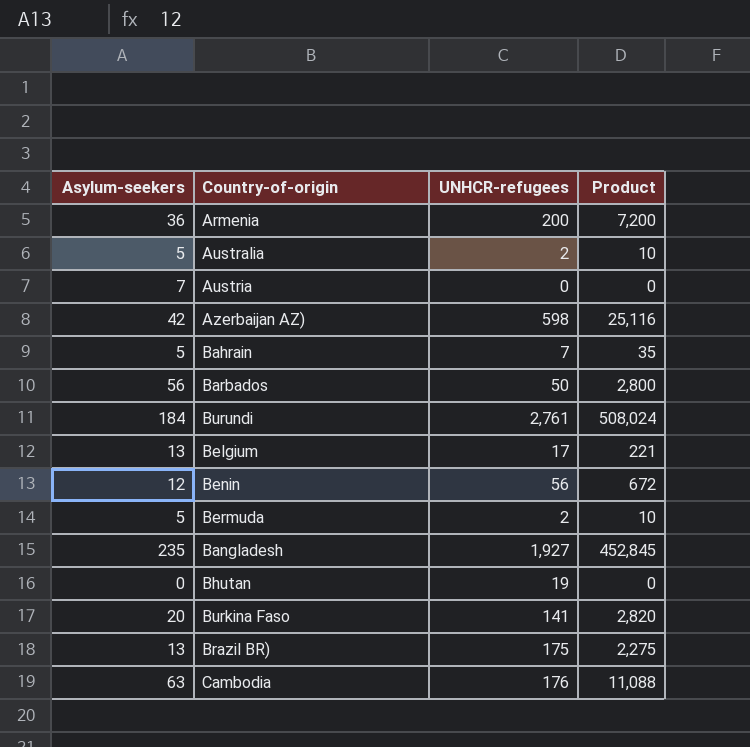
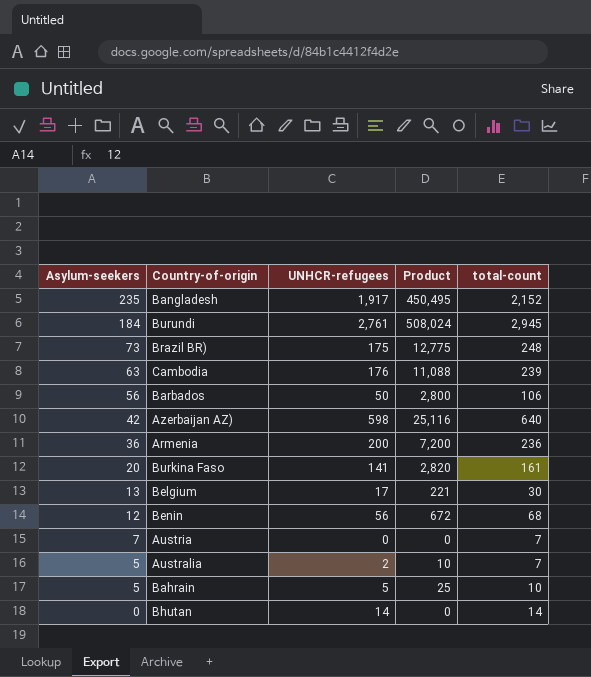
row order: none -> Asylum-seekers descending
column total-count | formula: none -> [Asylum-seekers] + [UNHCR-refugees]
row Bermuda: 5 | 2 | 10 -> none
Bangladesh | UNHCR-refugees: 1,927 -> 1,917
Bangladesh | Product: 452,845 -> 450,495
Brazil BR) | Asylum-seekers: 13 -> 73
Brazil BR) | Product: 2,275 -> 12,775
Bahrain | UNHCR-refugees: 7 -> 5
Bahrain | Product: 35 -> 25
Bhutan | UNHCR-refugees: 19 -> 14

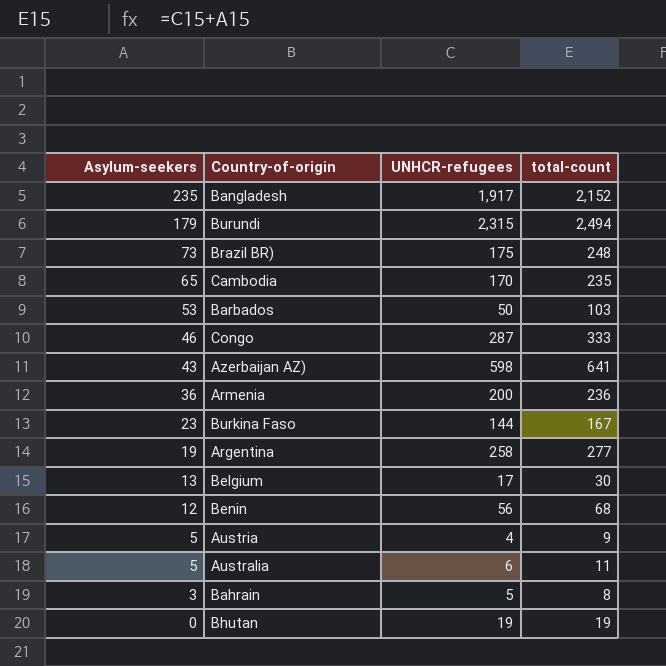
column Product | formula: [Asylum-seekers] * [UNHCR-refugees] -> none
Burundi | Asylum-seekers: 184 -> 179
Burundi | UNHCR-refugees: 2,761 -> 2,315
Burundi | total-count: 2,945 -> 2,494
Cambodia | Asylum-seekers: 63 -> 65
Cambodia | UNHCR-refugees: 176 -> 170
Cambodia | total-count: 239 -> 235
Barbados | Asylum-seekers: 56 -> 53
Barbados | total-count: 106 -> 103
row Congo: none -> 46 | 287 | 333
Azerbaijan AZ) | Asylum-seekers: 42 -> 43
Azerbaijan AZ) | total-count: 640 -> 641
Burkina Faso | Asylum-seekers: 20 -> 23
Burkina Faso | UNHCR-refugees: 141 -> 144
Burkina Faso | total-count: 161 -> 167
row Argentina: none -> 19 | 258 | 277
Austria | Asylum-seekers: 7 -> 5
Austria | UNHCR-refugees: 0 -> 4
Austria | total-count: 7 -> 9
Australia | UNHCR-refugees: 2 -> 6
Australia | total-count: 7 -> 11
Bahrain | Asylum-seekers: 5 -> 3
Bahrain | total-count: 10 -> 8
Bhutan | UNHCR-refugees: 14 -> 19
Bhutan | total-count: 14 -> 19

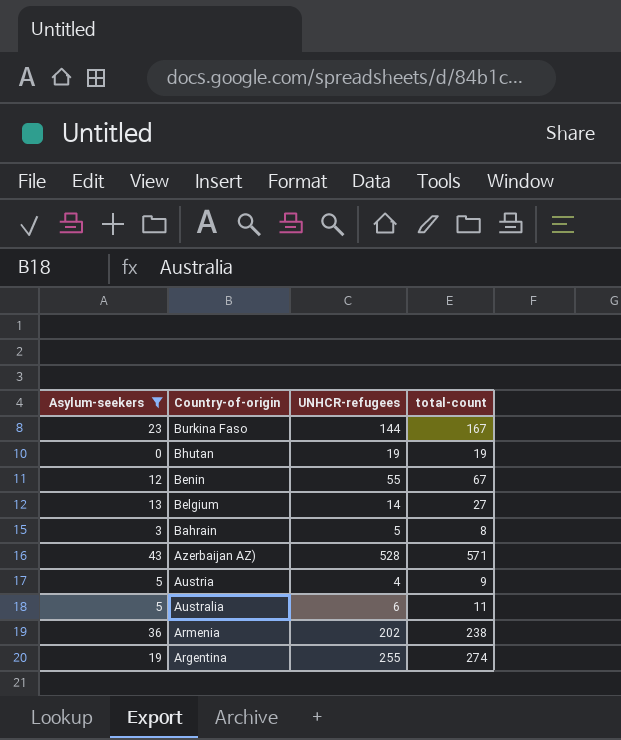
filter: none -> Asylum-seekers <= 43
row order: Asylum-seekers descending -> Country-of-origin descending
Benin | UNHCR-refugees: 56 -> 55
Benin | total-count: 68 -> 67
Belgium | UNHCR-refugees: 17 -> 14
Belgium | total-count: 30 -> 27
Azerbaijan AZ) | UNHCR-refugees: 598 -> 528
Azerbaijan AZ) | total-count: 641 -> 571
Armenia | UNHCR-refugees: 200 -> 202
Armenia | total-count: 236 -> 238
Argentina | UNHCR-refugees: 258 -> 255
Argentina | total-count: 277 -> 274

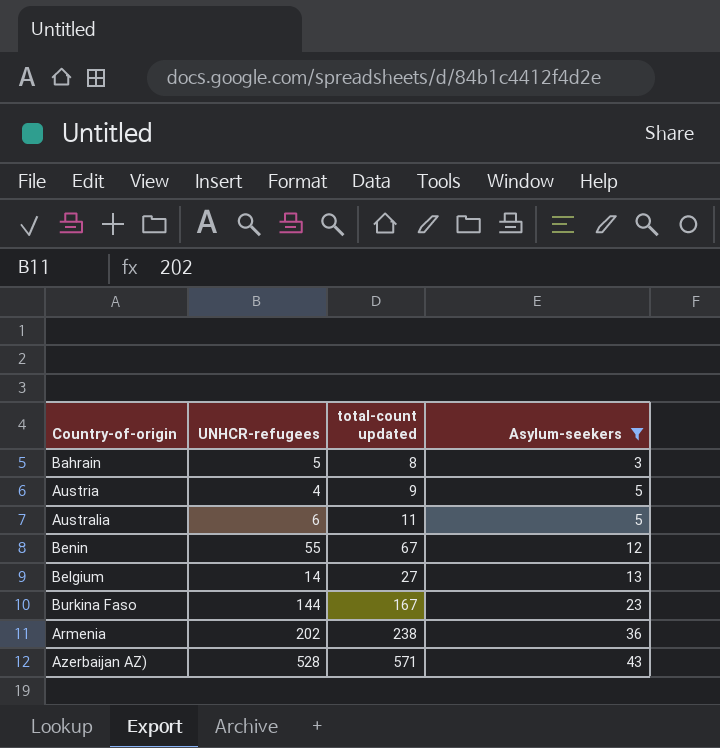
row order: Country-of-origin descending -> Asylum-seekers ascending
column name: total-count -> total-count updated
column Asylum-seekers | position: 1 -> 4
row Bhutan: 0 | 19 | 19 -> none
row Argentina: 19 | 255 | 274 -> none

